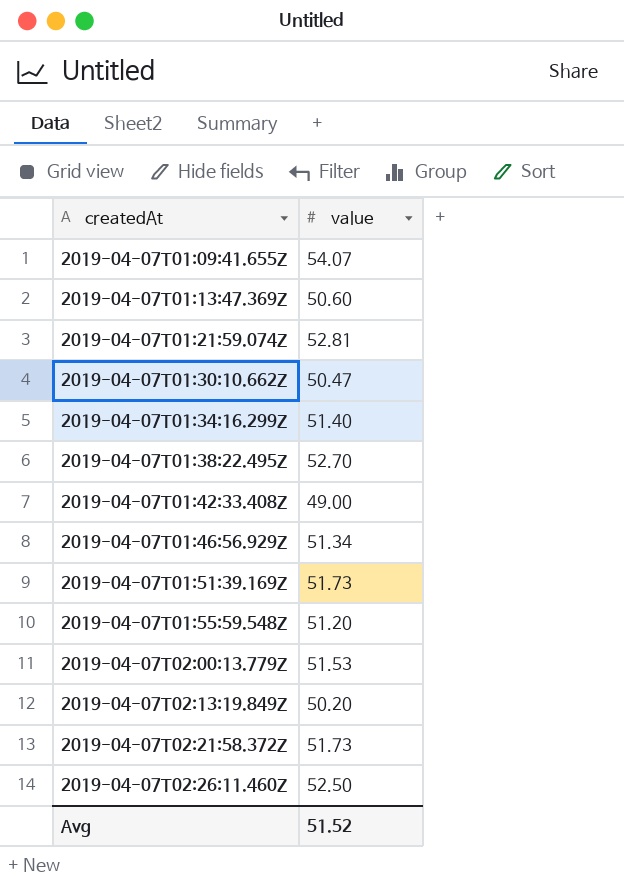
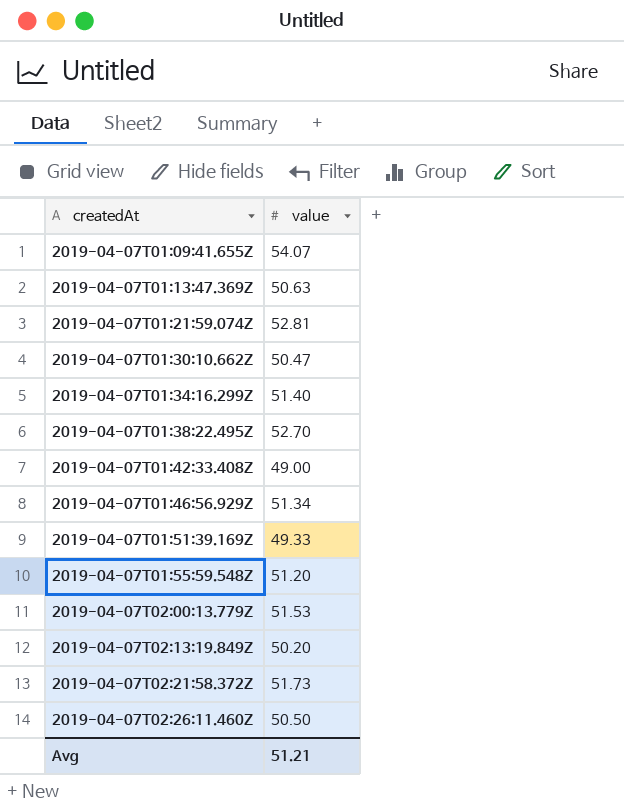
2019-04-07T01:13:47.369Z | value: 50.60 -> 50.63
2019-04-07T01:51:39.169Z | value: 51.73 -> 49.33
2019-04-07T02:26:11.460Z | value: 52.50 -> 50.50
Avg | value: 51.52 -> 51.21

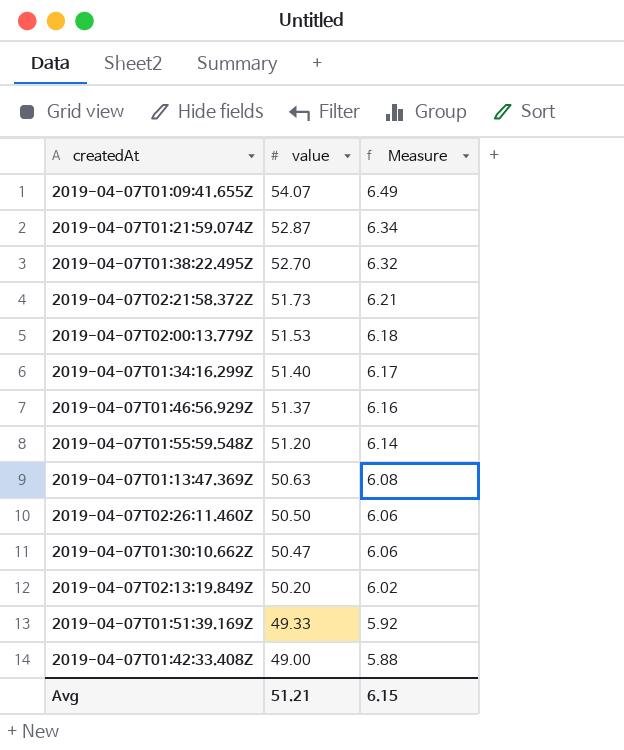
row order: createdAt ascending -> value descending
column Measure | formula: none -> [value] * 0.12
2019-04-07T01:21:59.074Z | value: 52.81 -> 52.87
2019-04-07T01:46:56.929Z | value: 51.34 -> 51.37

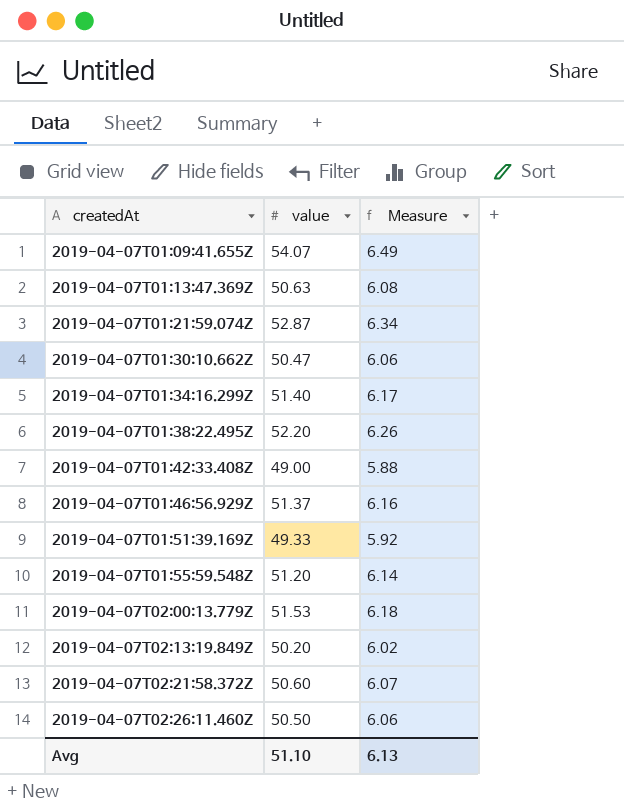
row order: value descending -> createdAt ascending
2019-04-07T01:38:22.495Z | value: 52.70 -> 52.20
2019-04-07T01:38:22.495Z | Measure: 6.32 -> 6.26
2019-04-07T02:21:58.372Z | value: 51.73 -> 50.60
2019-04-07T02:21:58.372Z | Measure: 6.21 -> 6.07
Avg | value: 51.21 -> 51.10
Avg | Measure: 6.15 -> 6.13

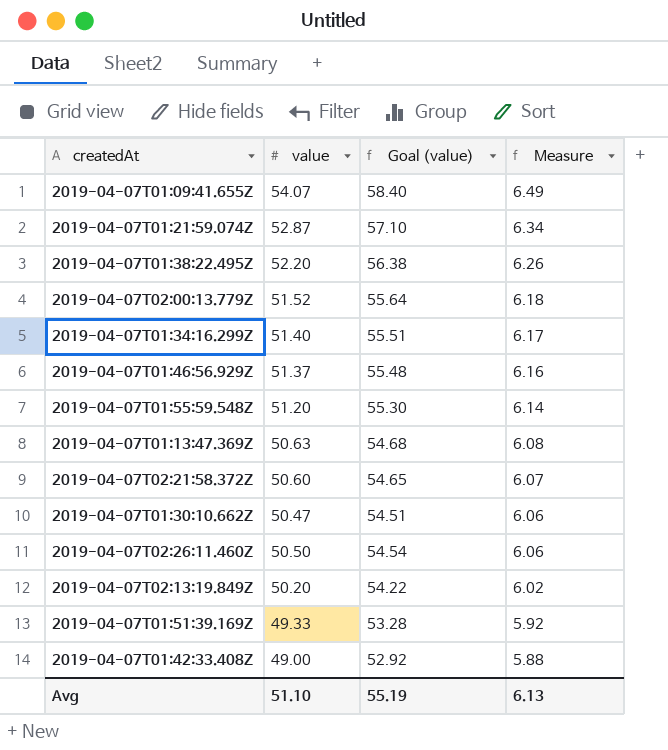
row order: createdAt ascending -> Measure descending
column Goal (value) | formula: none -> [value] * 1.08
2019-04-07T02:00:13.779Z | value: 51.53 -> 51.52

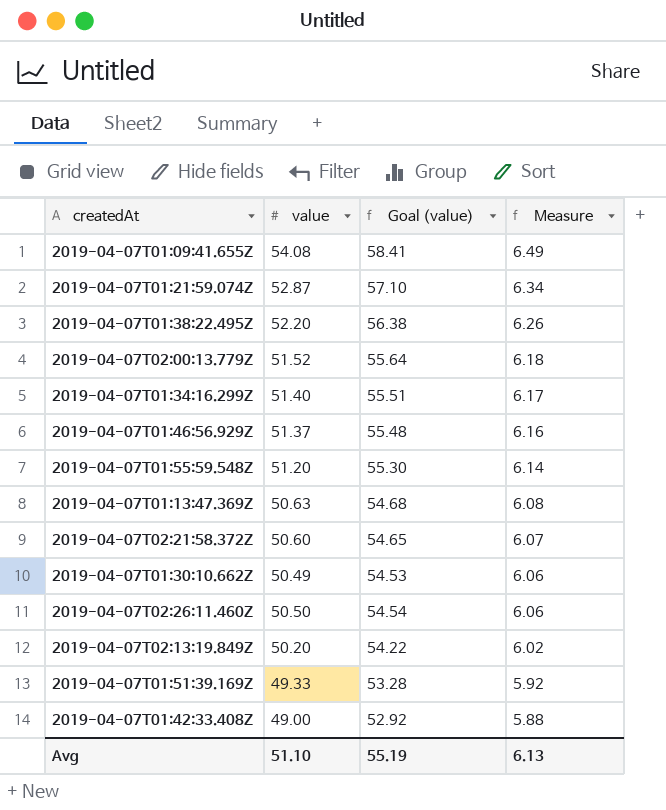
2019-04-07T01:09:41.655Z | value: 54.07 -> 54.08
2019-04-07T01:09:41.655Z | Goal (value): 58.40 -> 58.41
2019-04-07T01:30:10.662Z | value: 50.47 -> 50.49
2019-04-07T01:30:10.662Z | Goal (value): 54.51 -> 54.53

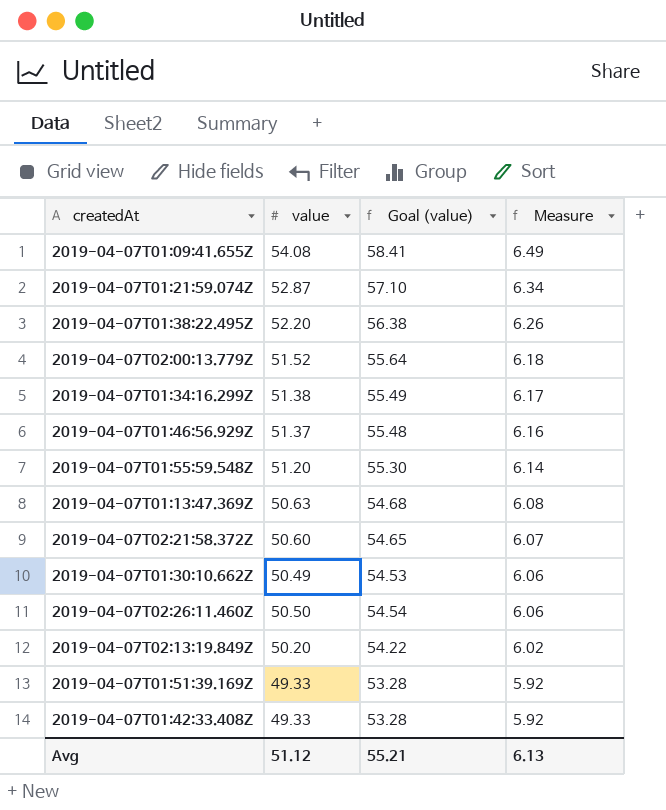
2019-04-07T01:34:16.299Z | value: 51.40 -> 51.38
2019-04-07T01:34:16.299Z | Goal (value): 55.51 -> 55.49
2019-04-07T01:42:33.408Z | value: 49.00 -> 49.33
2019-04-07T01:42:33.408Z | Goal (value): 52.92 -> 53.28
2019-04-07T01:42:33.408Z | Measure: 5.88 -> 5.92
Avg | value: 51.10 -> 51.12
Avg | Goal (value): 55.19 -> 55.21

